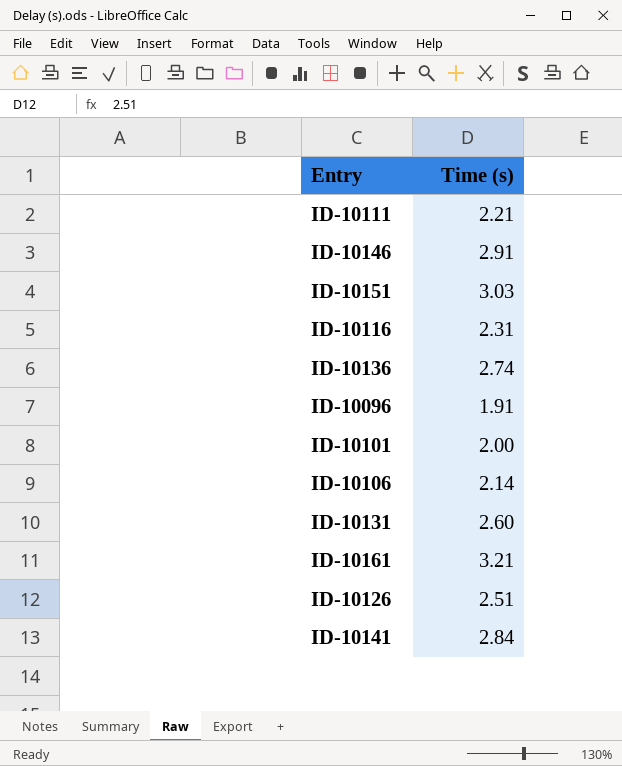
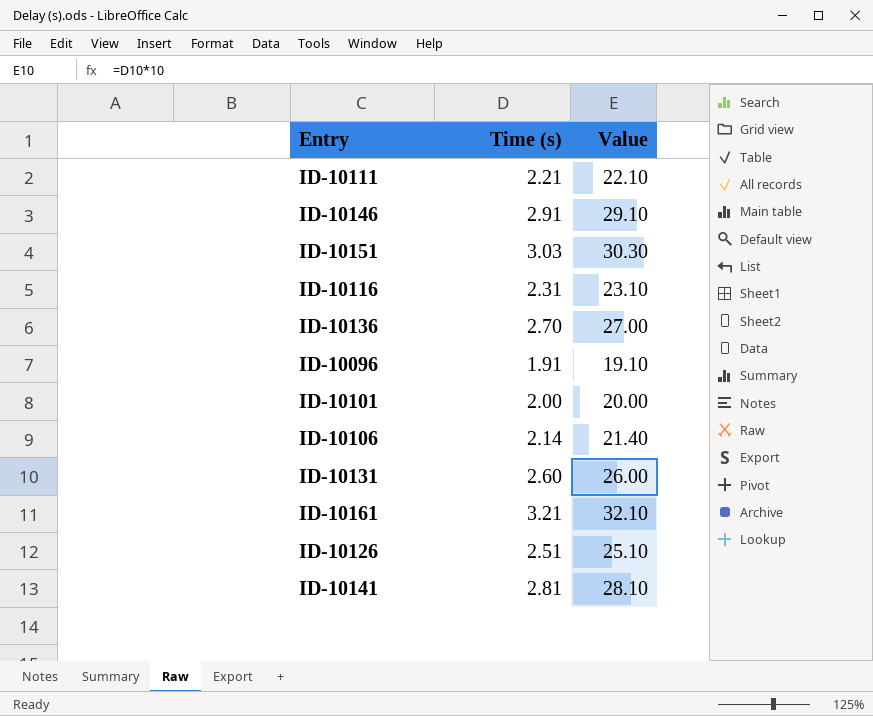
column Value | formula: none -> [Time (s)] * 10
ID-10136 | Time (s): 2.74 -> 2.70
ID-10141 | Time (s): 2.84 -> 2.81

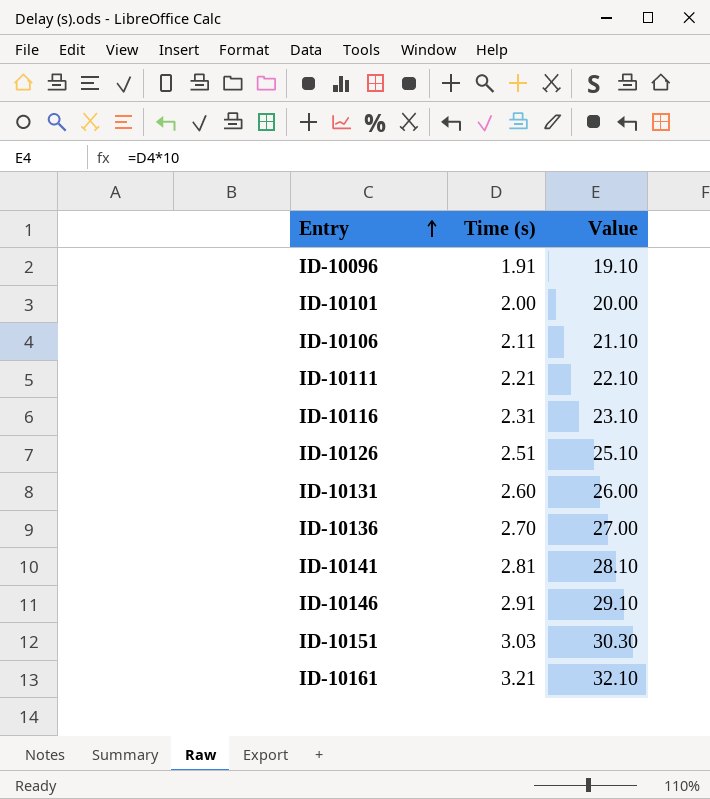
row order: none -> Entry ascending
ID-10106 | Time (s): 2.14 -> 2.11
ID-10106 | Value: 21.40 -> 21.10

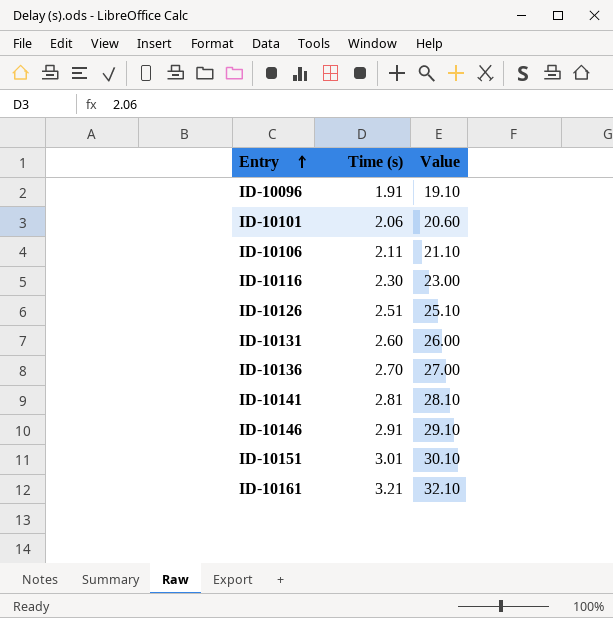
row ID-10111: 2.21 | 22.10 -> none
ID-10101 | Time (s): 2.00 -> 2.06
ID-10101 | Value: 20.00 -> 20.60
ID-10116 | Time (s): 2.31 -> 2.30
ID-10116 | Value: 23.10 -> 23.00
ID-10151 | Time (s): 3.03 -> 3.01
ID-10151 | Value: 30.30 -> 30.10

